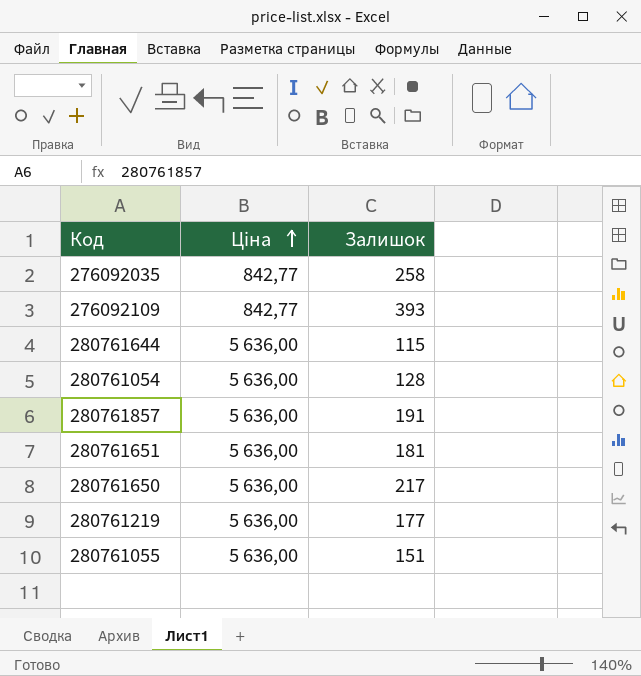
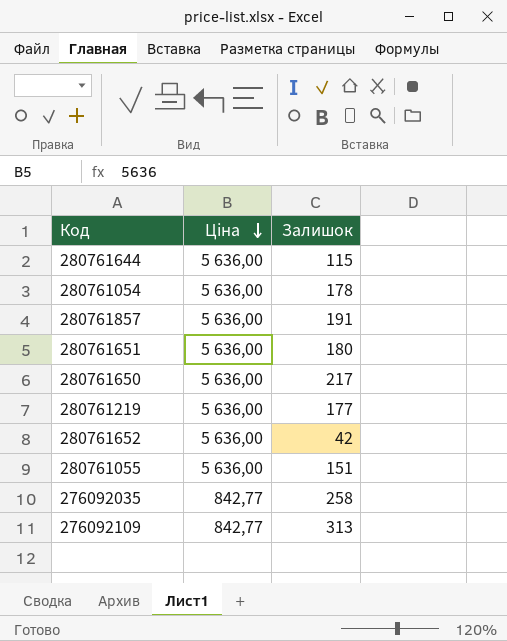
row order: Ціна ascending -> Ціна descending
280761054 | Залишок: 128 -> 178
280761651 | Залишок: 181 -> 180
row 280761652: none -> 5 636,00 | 42
276092109 | Залишок: 393 -> 313

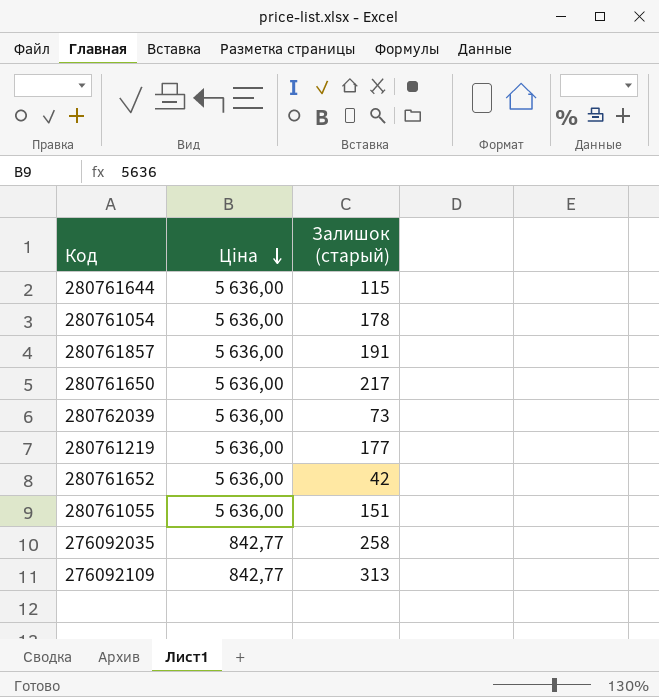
column name: Залишок -> Залишок (старый)
row 280761651: 5 636,00 | 180 -> none
row 280762039: none -> 5 636,00 | 73

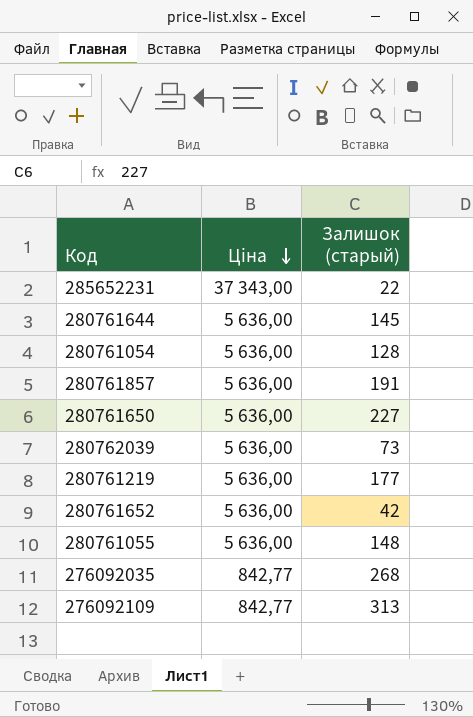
row 285652231: none -> 37 343,00 | 22
280761644 | Залишок (старый): 115 -> 145
280761054 | Залишок (старый): 178 -> 128
280761650 | Залишок (старый): 217 -> 227
280761055 | Залишок (старый): 151 -> 148
276092035 | Залишок (старый): 258 -> 268

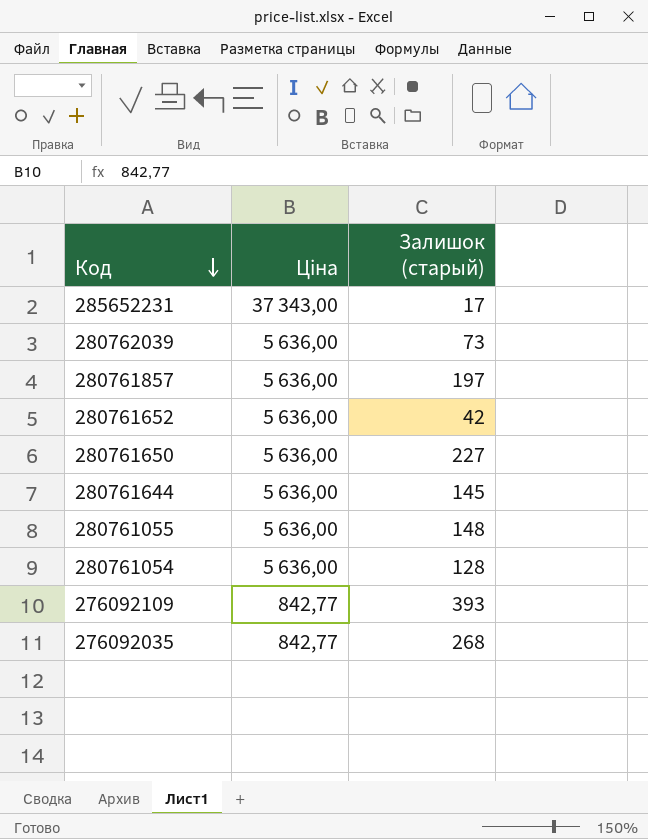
row order: Ціна descending -> Код descending
row 280761219: 5 636,00 | 177 -> none
285652231 | Залишок (старый): 22 -> 17
280761857 | Залишок (старый): 191 -> 197
276092109 | Залишок (старый): 313 -> 393

